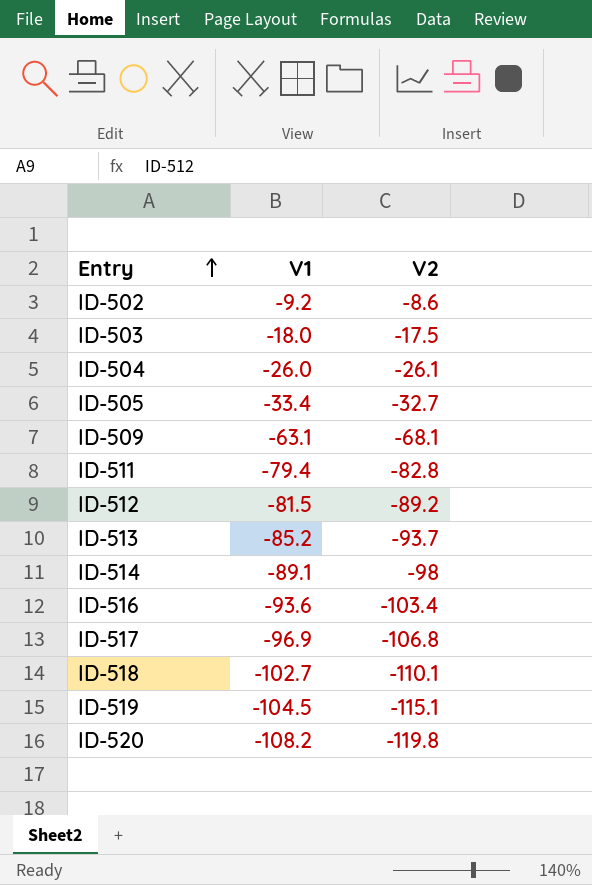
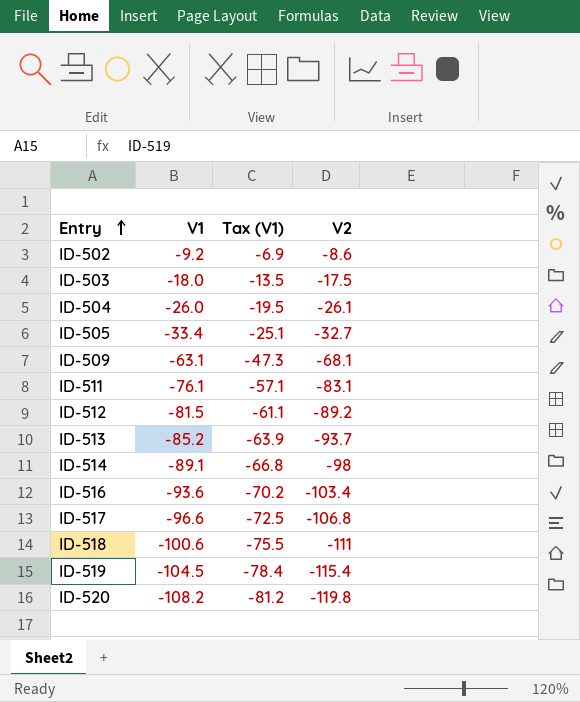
column Tax (V1) | formula: none -> [V1] * 0.75
ID-511 | V1: -79.4 -> -76.1
ID-511 | V2: -82.8 -> -83.1
ID-517 | V1: -96.9 -> -96.6
ID-518 | V1: -102.7 -> -100.6
ID-518 | V2: -110.1 -> -111
ID-519 | V2: -115.1 -> -115.4

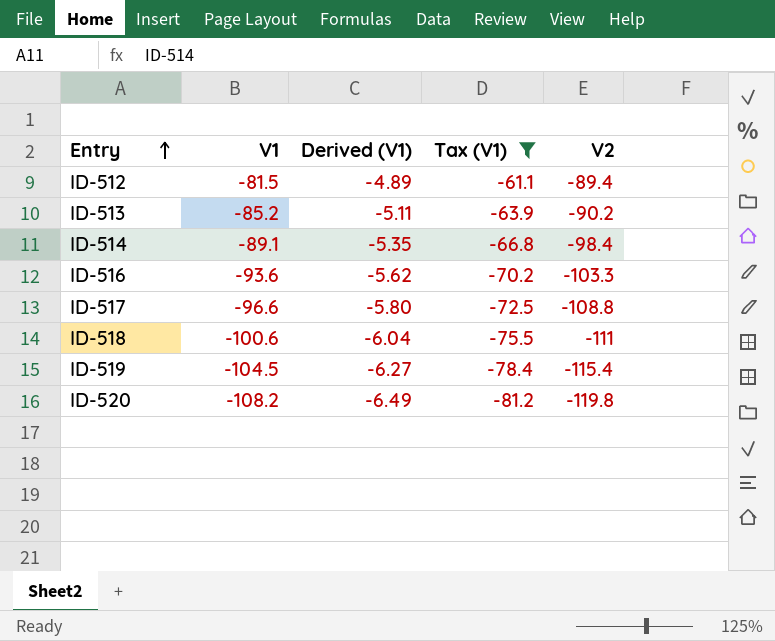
filter: none -> Tax (V1) <= -61.1
column Derived (V1) | formula: none -> [V1] * 0.06
ID-512 | V2: -89.2 -> -89.4
ID-513 | V2: -93.7 -> -90.2
ID-514 | V2: -98 -> -98.4
ID-516 | V2: -103.4 -> -103.3
ID-517 | V2: -106.8 -> -108.8

